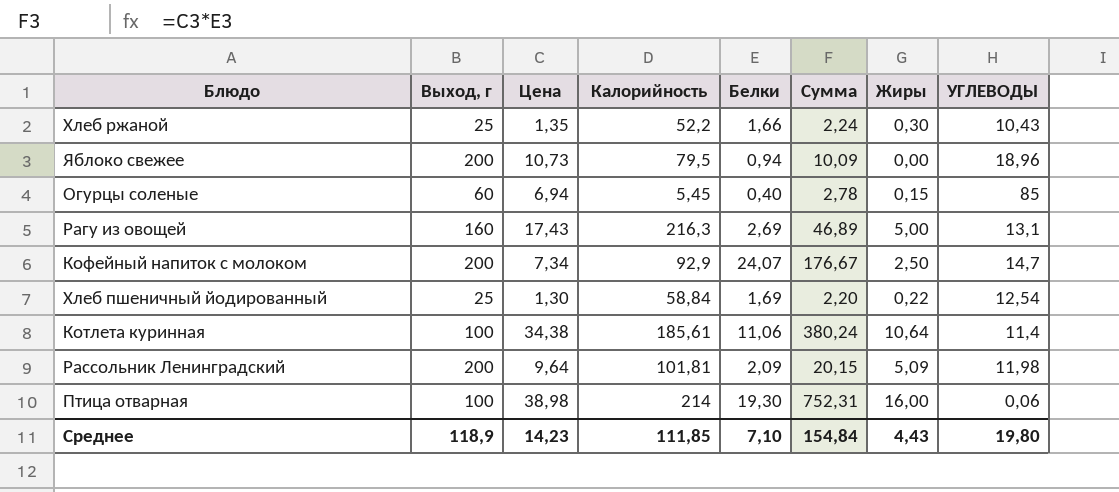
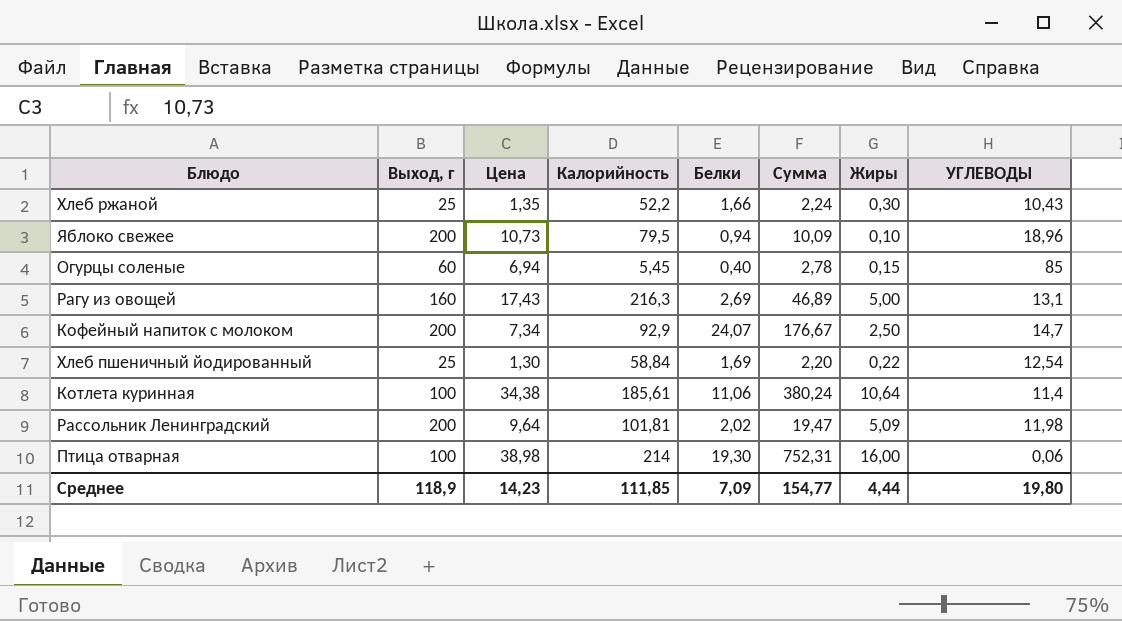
Яблоко свежее | Жиры: 0,00 -> 0,10
Рассольник Ленинградский | Белки: 2,09 -> 2,02
Рассольник Ленинградский | Сумма: 20,15 -> 19,47
Среднее | Белки: 7,10 -> 7,09
Среднее | Сумма: 154,84 -> 154,77
Среднее | Жиры: 4,43 -> 4,44

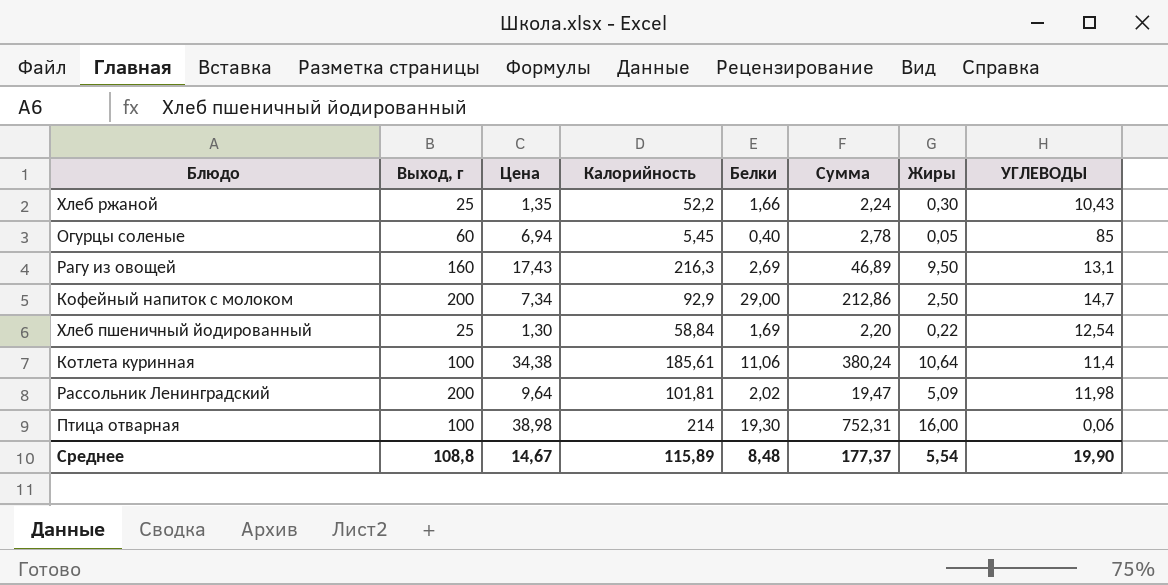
row Яблоко свежее: 200 | 10,73 | 79,5 | 0,94 | 10,09 | 0,10 | 18,96 -> none
Огурцы соленые | Жиры: 0,15 -> 0,05
Рагу из овощей | Жиры: 5,00 -> 9,50
Кофейный напиток с молоком | Белки: 24,07 -> 29,00
Кофейный напиток с молоком | Сумма: 176,67 -> 212,86
Среднее | Выход, г: 118,9 -> 108,8
Среднее | Цена: 14,23 -> 14,67
Среднее | Калорийность: 111,85 -> 115,89
Среднее | Белки: 7,09 -> 8,48
Среднее | Сумма: 154,77 -> 177,37
Среднее | Жиры: 4,44 -> 5,54
Среднее | УГЛЕВОДЫ: 19,80 -> 19,90

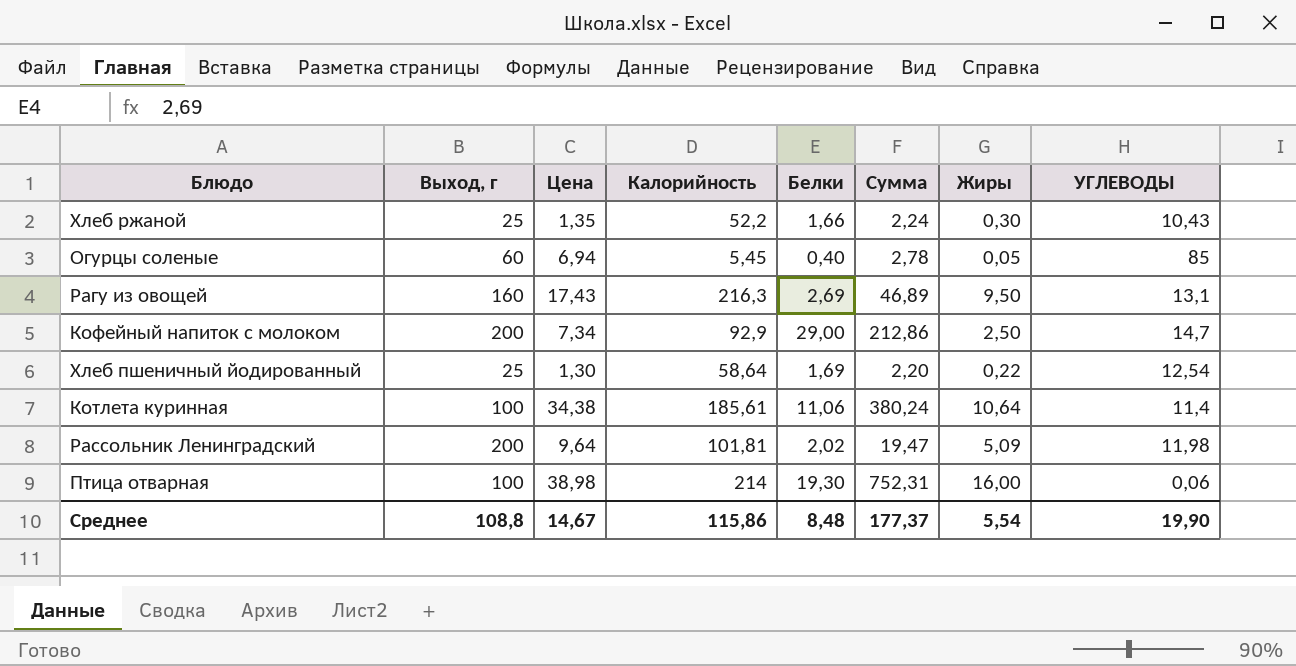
Хлеб пшеничный йодированный | Калорийность: 58,84 -> 58,64
Среднее | Калорийность: 115,89 -> 115,86

